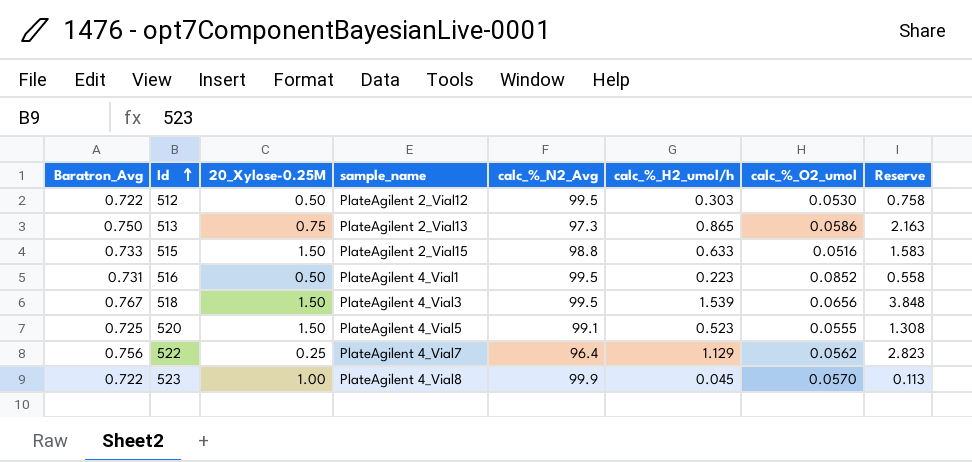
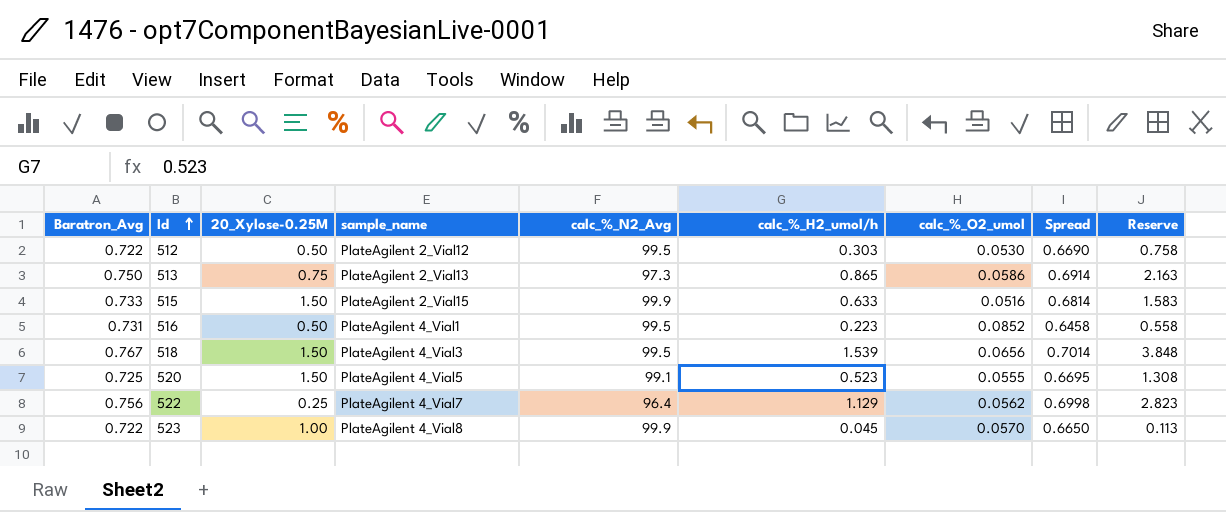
column Spread | formula: none -> [Baratron_Avg] - [calc_%_O2_umol]
515 | calc_%_N2_Avg: 98.8 -> 99.9

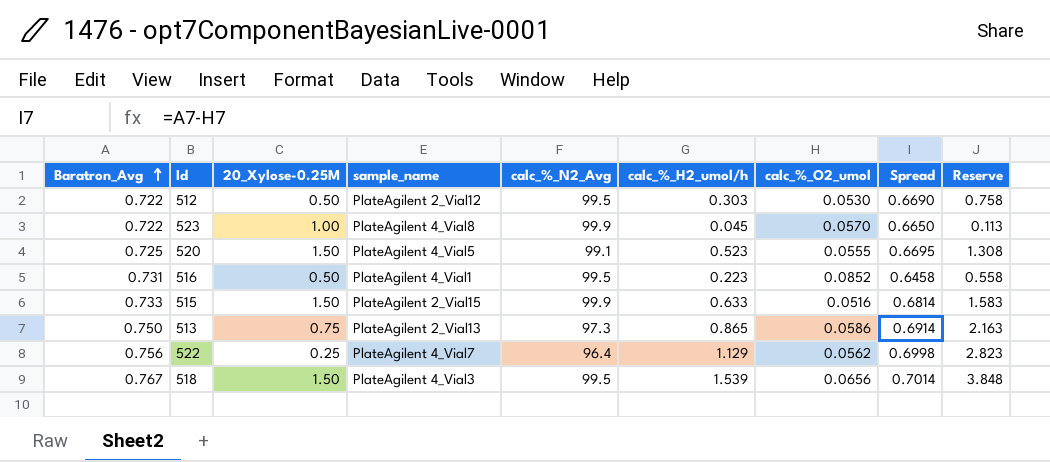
row order: Id ascending -> Baratron_Avg ascending

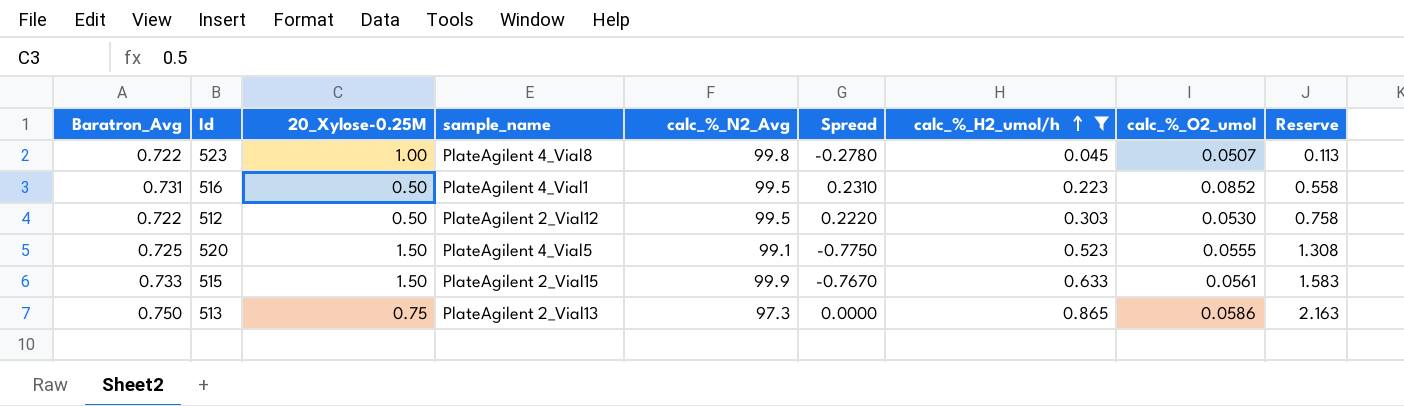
filter: none -> calc_%_H2_umol/h <= 0.865
row order: Baratron_Avg ascending -> calc_%_H2_umol/h ascending
column Spread | formula: [Baratron_Avg] - [calc_%_O2_umol] -> [Baratron_Avg] - [20_Xylose-0.25M]
column Spread | position: 8 -> 6
523 | calc_%_N2_Avg: 99.9 -> 99.8
523 | calc_%_O2_umol: 0.0570 -> 0.0507
515 | calc_%_O2_umol: 0.0516 -> 0.0561

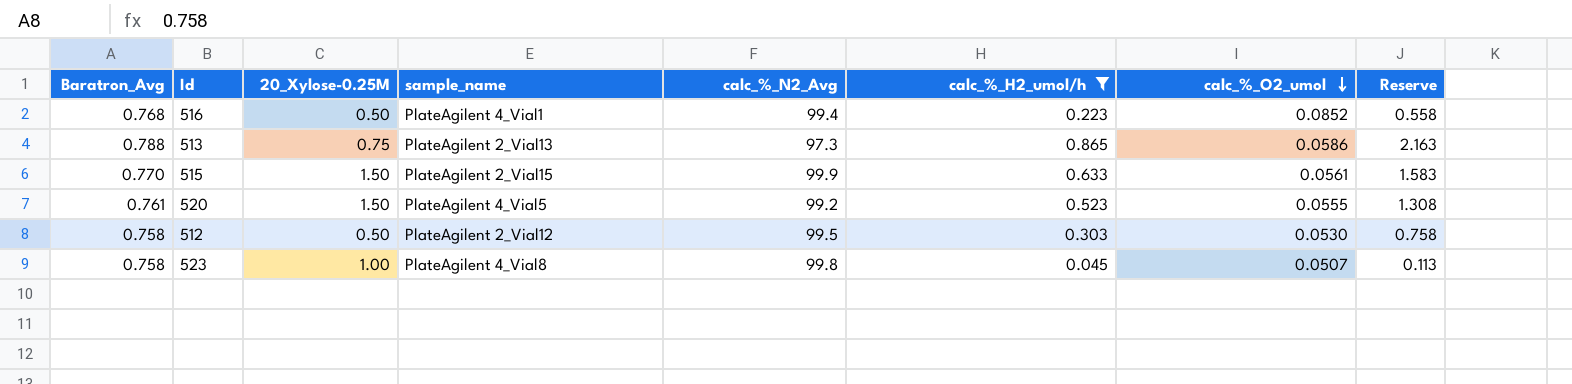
row order: calc_%_H2_umol/h ascending -> calc_%_O2_umol descending
column Spread | formula: [Baratron_Avg] - [20_Xylose-0.25M] -> none
516 | Baratron_Avg: 0.731 -> 0.768
516 | calc_%_N2_Avg: 99.5 -> 99.4
513 | Baratron_Avg: 0.750 -> 0.788
515 | Baratron_Avg: 0.733 -> 0.770
520 | Baratron_Avg: 0.725 -> 0.761
520 | calc_%_N2_Avg: 99.1 -> 99.2
512 | Baratron_Avg: 0.722 -> 0.758
523 | Baratron_Avg: 0.722 -> 0.758

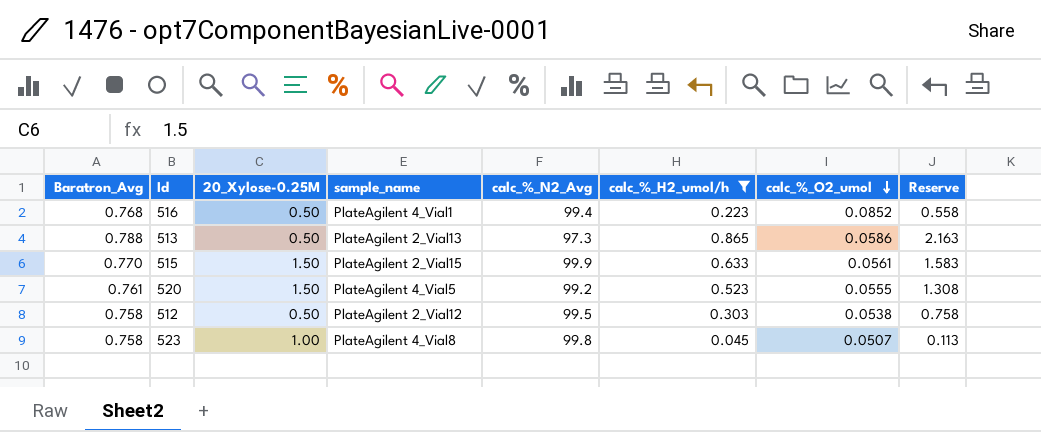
513 | 20_Xylose-0.25M: 0.75 -> 0.50
512 | calc_%_O2_umol: 0.0530 -> 0.0538

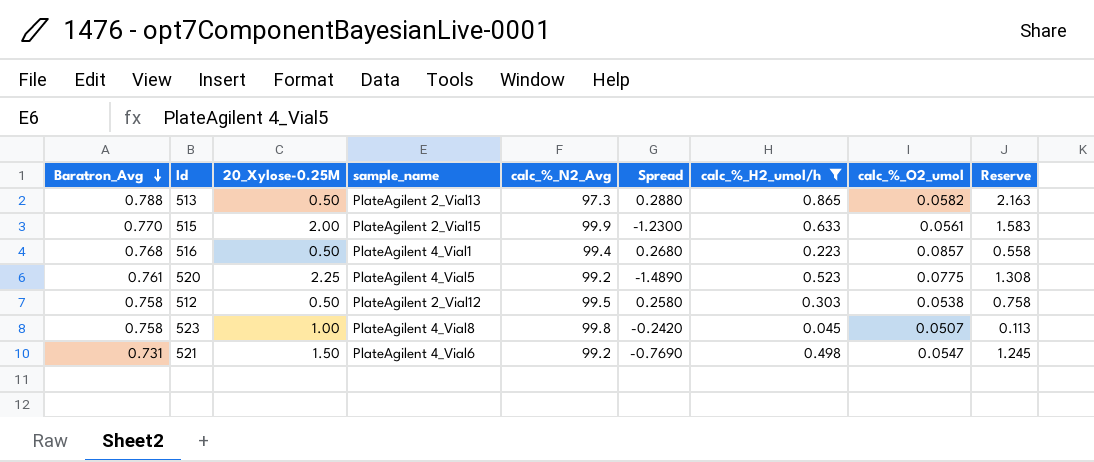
row order: calc_%_O2_umol descending -> Baratron_Avg descending
column Spread | formula: none -> [Baratron_Avg] - [20_Xylose-0.25M]
513 | calc_%_O2_umol: 0.0586 -> 0.0582
515 | 20_Xylose-0.25M: 1.50 -> 2.00
516 | calc_%_O2_umol: 0.0852 -> 0.0857
520 | 20_Xylose-0.25M: 1.50 -> 2.25
520 | calc_%_O2_umol: 0.0555 -> 0.0775
row 521: none -> 0.731 | 1.50 | PlateAgilent 4_Vial6 | 99.2 | -0.7690 | 0.498 | 0.0547 | 1.245

